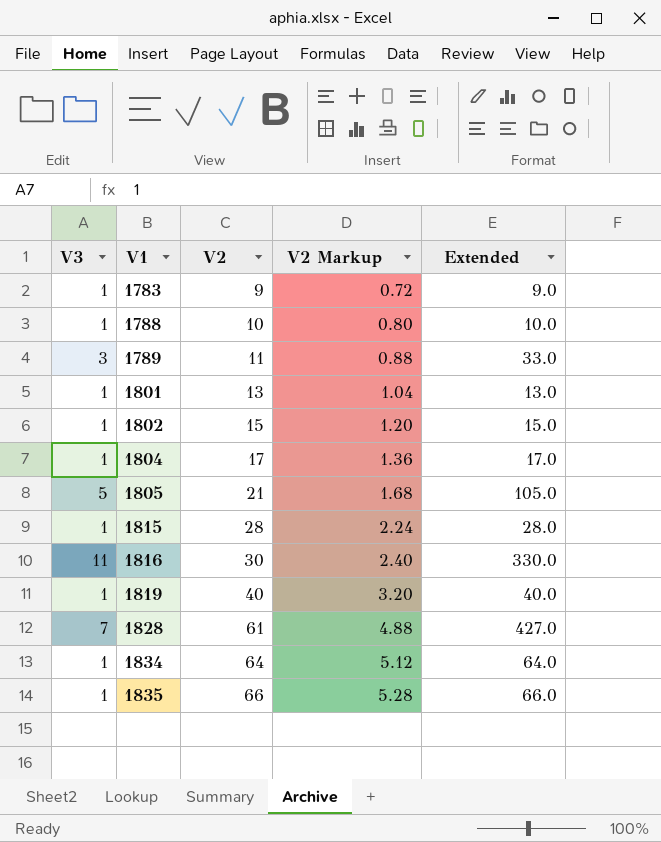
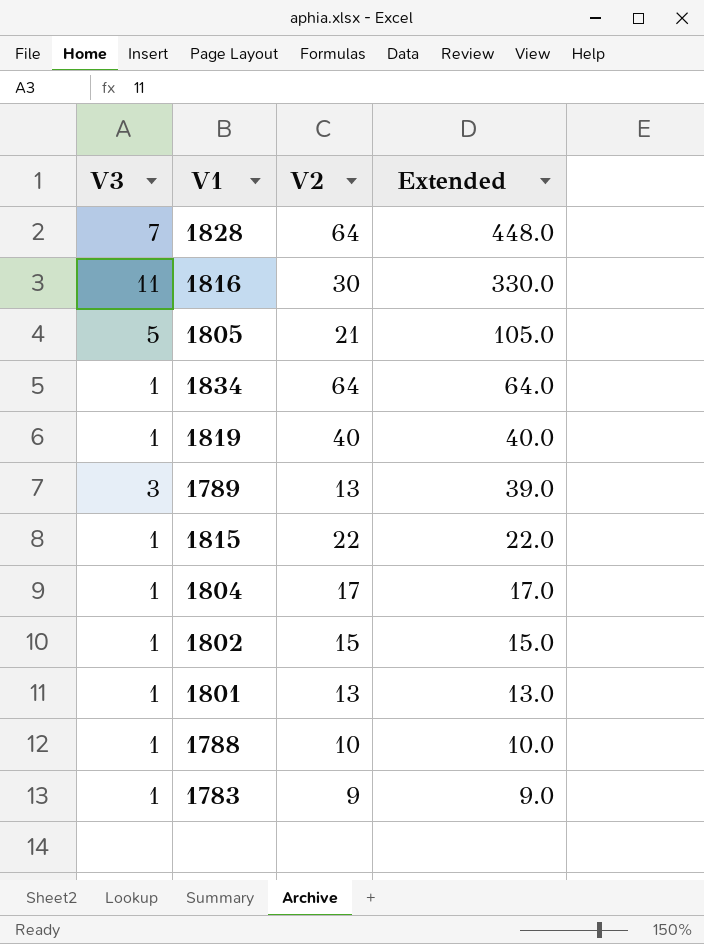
row order: V1 ascending -> Extended descending
column V2 Markup | formula: [V2] * 0.08 -> none
row 1835: 1 | 66 | 5.28 | 66.0 -> none
1828 | V2: 61 -> 64
1828 | Extended: 427.0 -> 448.0
1789 | V2: 11 -> 13
1789 | Extended: 33.0 -> 39.0
1815 | V2: 28 -> 22
1815 | Extended: 28.0 -> 22.0

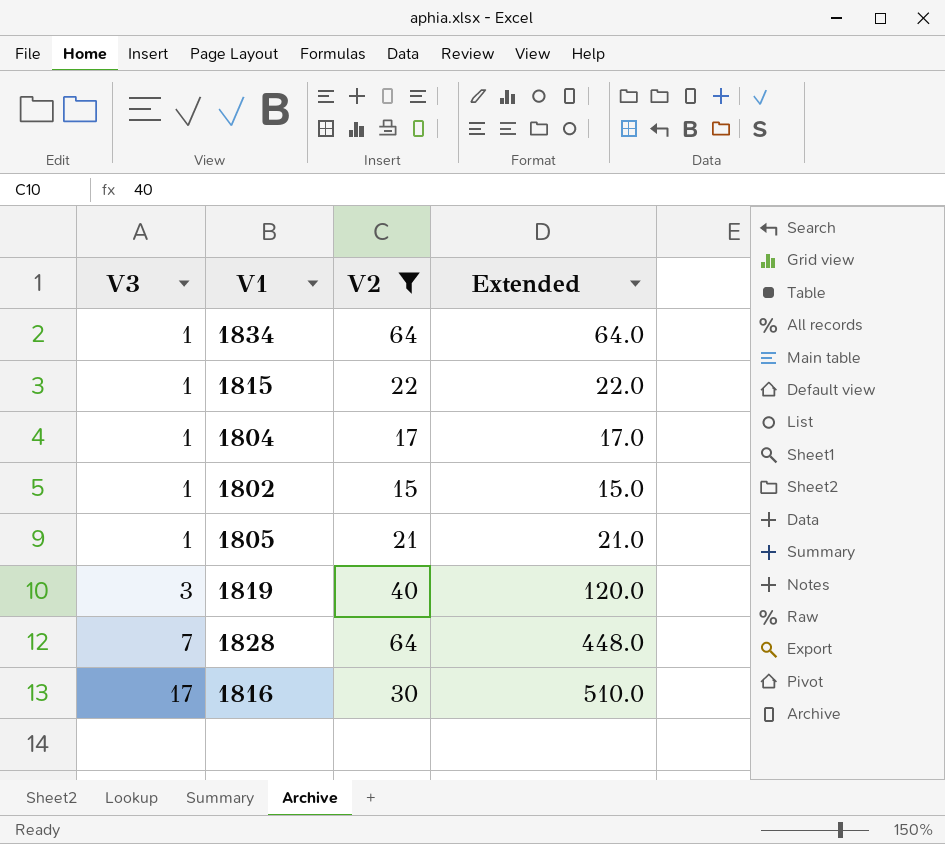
filter: none -> V2 >= 15
row order: Extended descending -> V3 ascending
1805 | V3: 5 -> 1
1805 | Extended: 105.0 -> 21.0
1819 | V3: 1 -> 3
1819 | Extended: 40.0 -> 120.0
1816 | V3: 11 -> 17
1816 | Extended: 330.0 -> 510.0

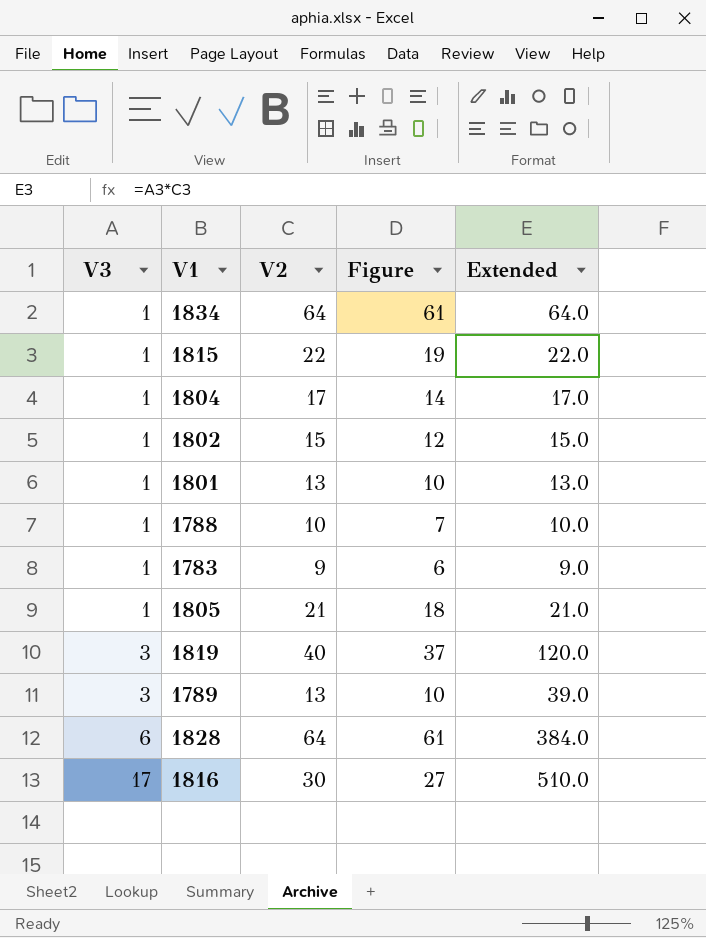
filter: V2 >= 15 -> none
column Figure | formula: none -> [V2] - 3
1828 | V3: 7 -> 6
1828 | Extended: 448.0 -> 384.0

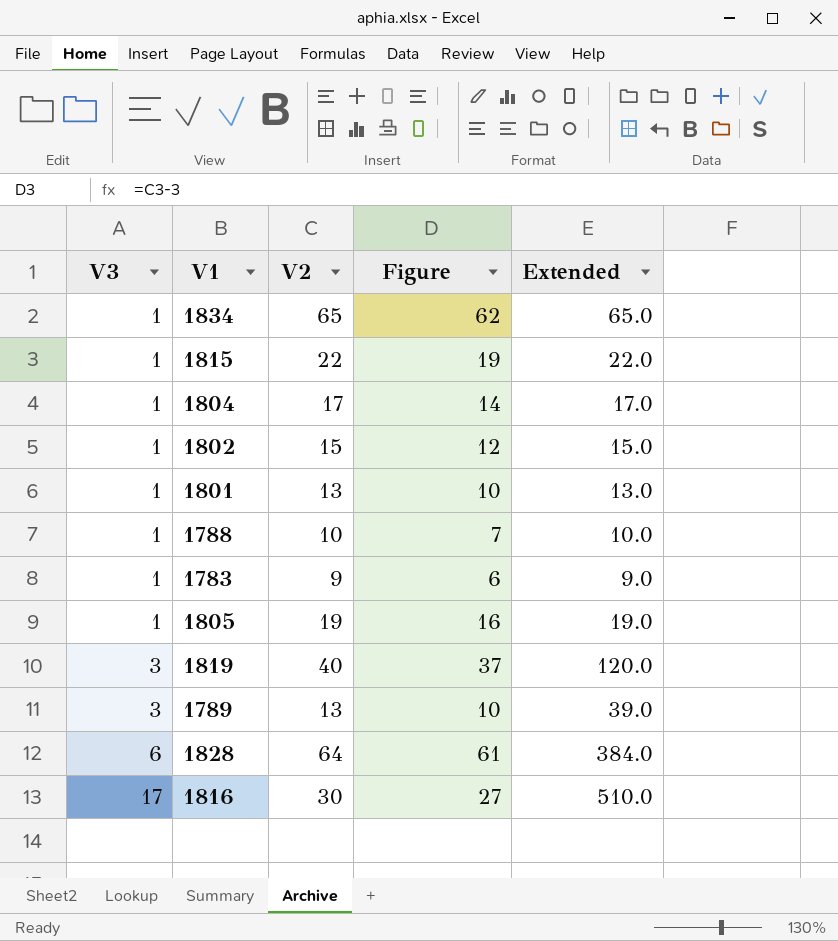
1834 | V2: 64 -> 65
1834 | Figure: 61 -> 62
1834 | Extended: 64.0 -> 65.0
1805 | V2: 21 -> 19
1805 | Figure: 18 -> 16
1805 | Extended: 21.0 -> 19.0

